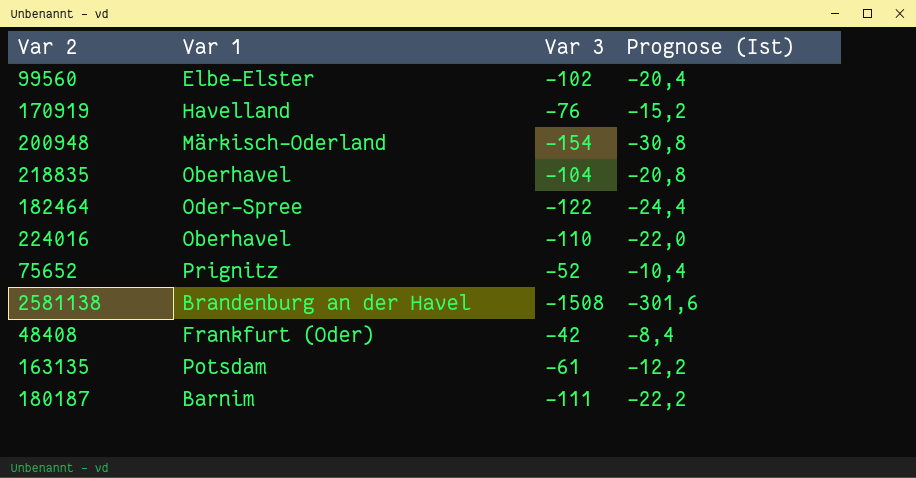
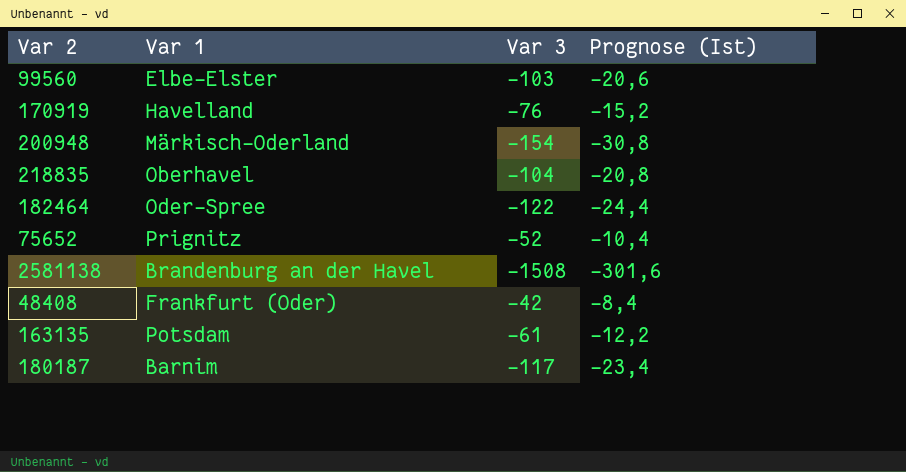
row 224016: Oberhavel | -110 | -22,0 -> none
99560 | Var 3: -102 -> -103
99560 | Prognose (Ist): -20,4 -> -20,6
180187 | Var 3: -111 -> -117
180187 | Prognose (Ist): -22,2 -> -23,4

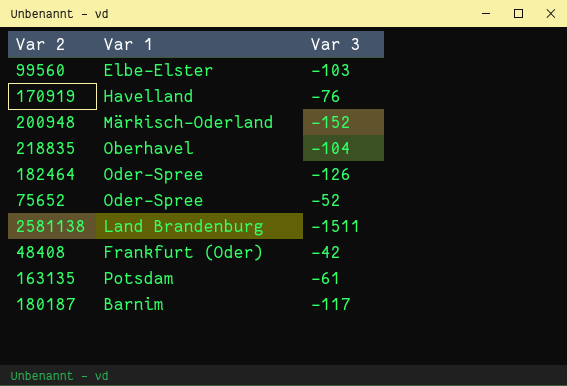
column Prognose (Ist) | formula: [Var 3] * 0,2 -> none
200948 | Var 3: -154 -> -152
182464 | Var 3: -122 -> -126
75652 | Var 1: Prignitz -> Oder-Spree
2581138 | Var 1: Brandenburg an der Havel -> Land Brandenburg
2581138 | Var 3: -1508 -> -1511

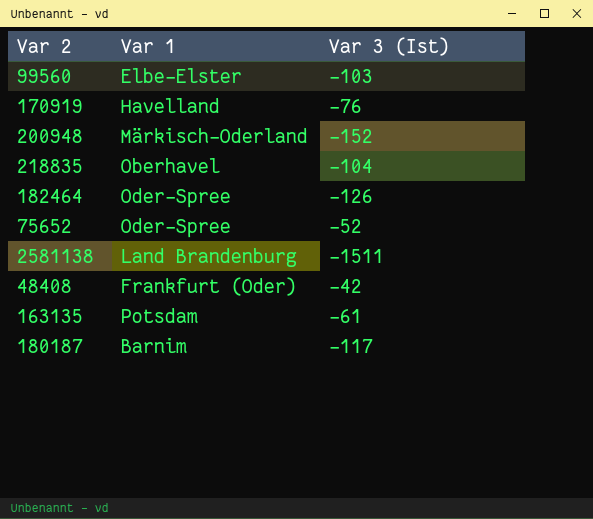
column name: Var 3 -> Var 3 (Ist)

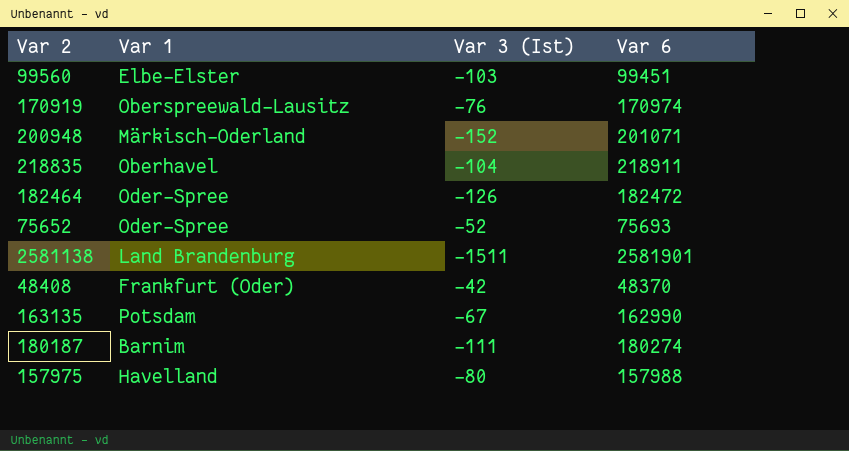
column Var 6 | position: none -> 4
170919 | Var 1: Havelland -> Oberspreewald-Lausitz
163135 | Var 3 (Ist): -61 -> -67
180187 | Var 3 (Ist): -117 -> -111
row 157975: none -> Havelland | -80 | 157988

